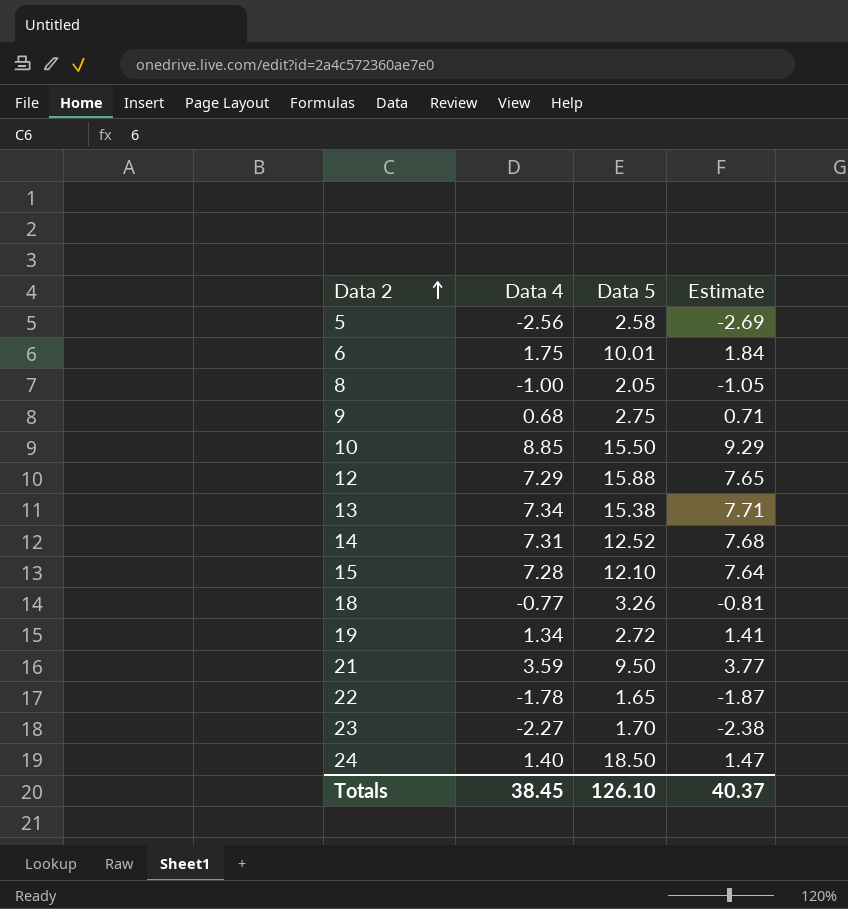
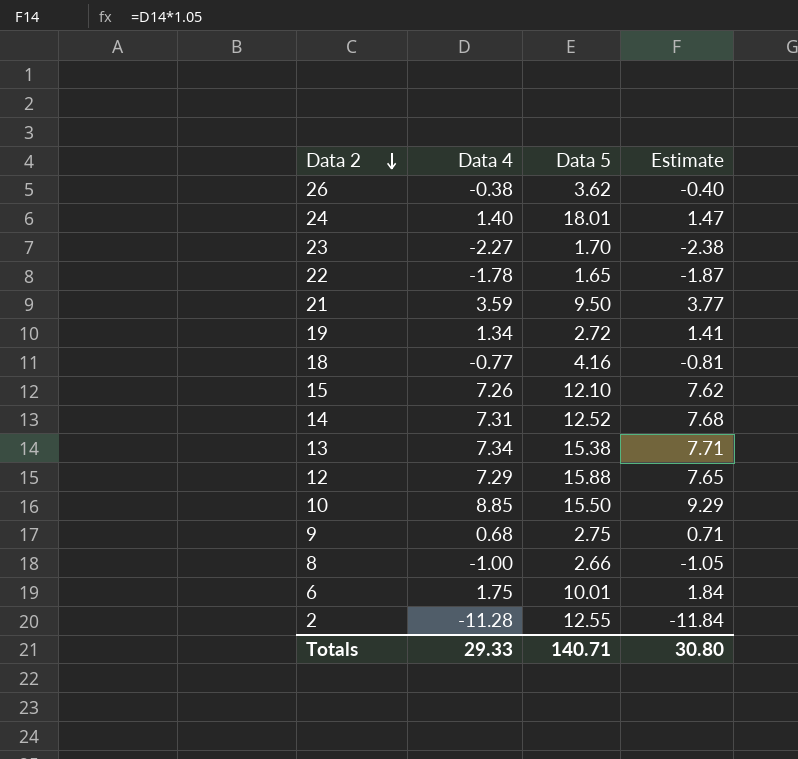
row order: Data 2 ascending -> Data 2 descending
row 5: -2.56 | 2.58 | -2.69 -> none
row 26: none -> -0.38 | 3.62 | -0.40
24 | Data 5: 18.50 -> 18.01
18 | Data 5: 3.26 -> 4.16
15 | Data 4: 7.28 -> 7.26
15 | Estimate: 7.64 -> 7.62
8 | Data 5: 2.05 -> 2.66
row 2: none -> -11.28 | 12.55 | -11.84
Totals | Data 4: 38.45 -> 29.33
Totals | Data 5: 126.10 -> 140.71
Totals | Estimate: 40.37 -> 30.80

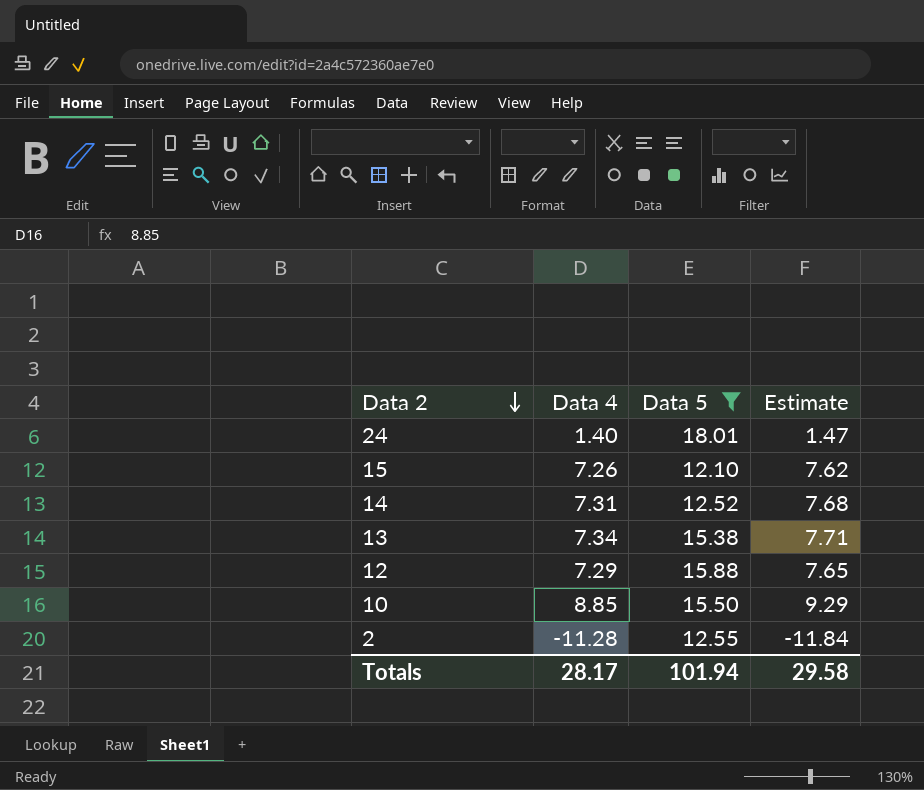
filter: none -> Data 5 >= 12.10
Totals | Data 4: 29.33 -> 28.17
Totals | Data 5: 140.71 -> 101.94
Totals | Estimate: 30.80 -> 29.58

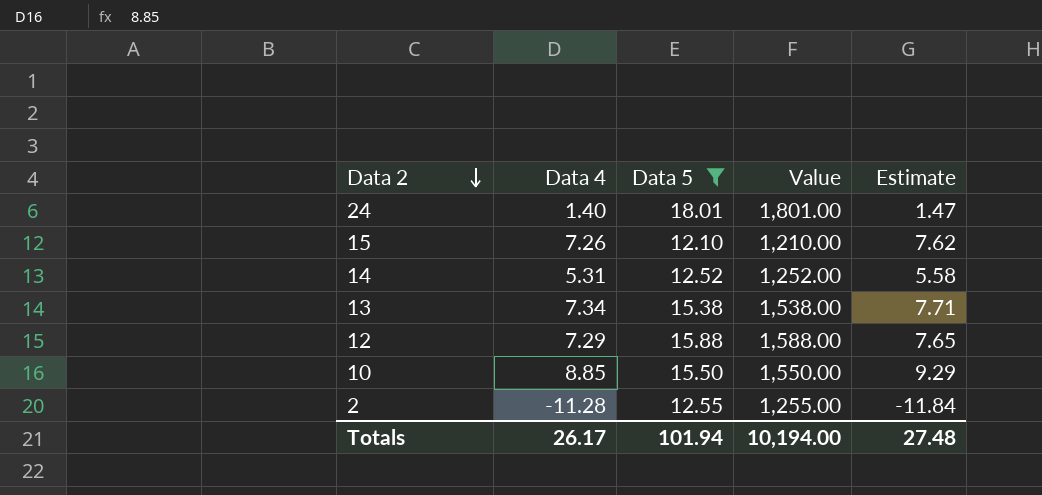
column Value | formula: none -> [Data 5] * 100
14 | Data 4: 7.31 -> 5.31
14 | Estimate: 7.68 -> 5.58
Totals | Data 4: 28.17 -> 26.17
Totals | Estimate: 29.58 -> 27.48

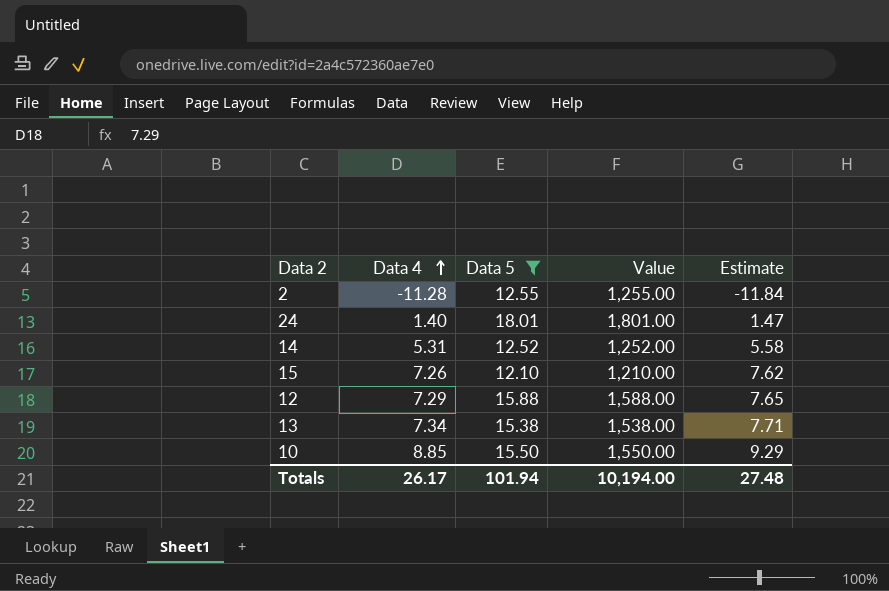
row order: Data 2 descending -> Data 4 ascending

